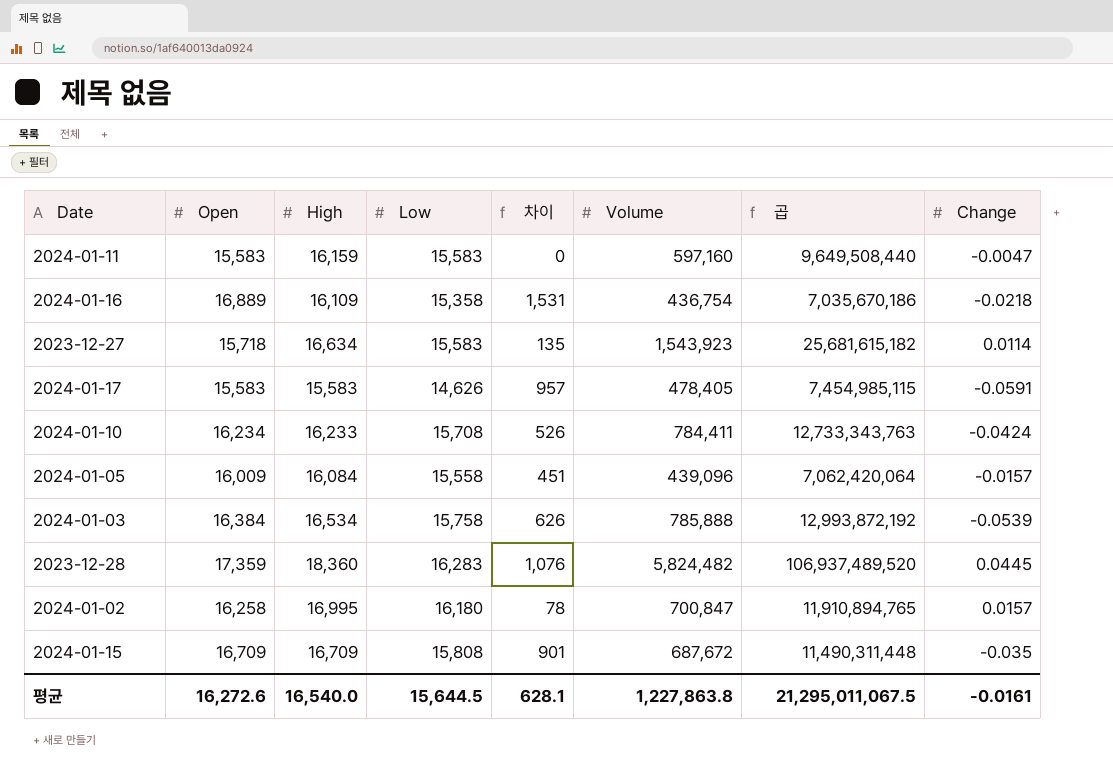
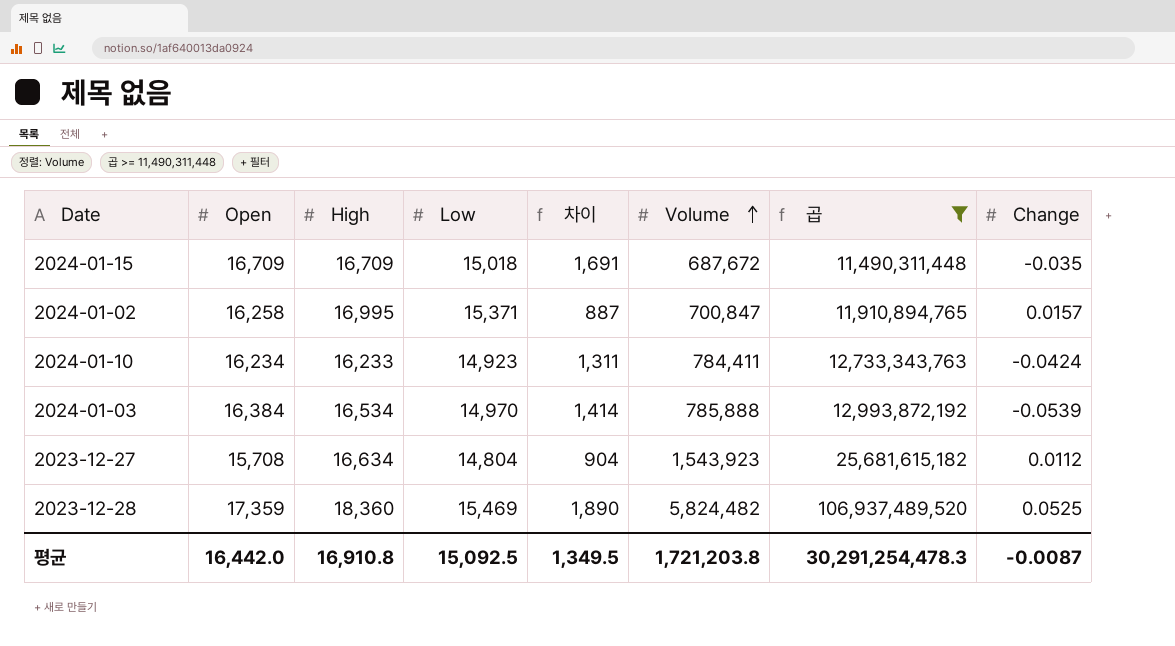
filter: none -> 곱 >= 11,490,311,448
row order: none -> Volume ascending
2024-01-15 | Low: 15,808 -> 15,018
2024-01-15 | 차이: 901 -> 1,691
2024-01-02 | Low: 16,180 -> 15,371
2024-01-02 | 차이: 78 -> 887
2024-01-10 | Low: 15,708 -> 14,923
2024-01-10 | 차이: 526 -> 1,311
2024-01-03 | Low: 15,758 -> 14,970
2024-01-03 | 차이: 626 -> 1,414
2023-12-27 | Open: 15,718 -> 15,708
2023-12-27 | Low: 15,583 -> 14,804
2023-12-27 | 차이: 135 -> 904
2023-12-27 | Change: 0.0114 -> 0.0112
2023-12-28 | Low: 16,283 -> 15,469
2023-12-28 | 차이: 1,076 -> 1,890
2023-12-28 | Change: 0.0445 -> 0.0525
평균 | Open: 16,272.6 -> 16,442.0
평균 | High: 16,540.0 -> 16,910.8
평균 | Low: 15,644.5 -> 15,092.5
평균 | 차이: 628.1 -> 1,349.5
평균 | Volume: 1,227,863.8 -> 1,721,203.8
평균 | 곱: 21,295,011,067.5 -> 30,291,254,478.3
평균 | Change: -0.0161 -> -0.0087

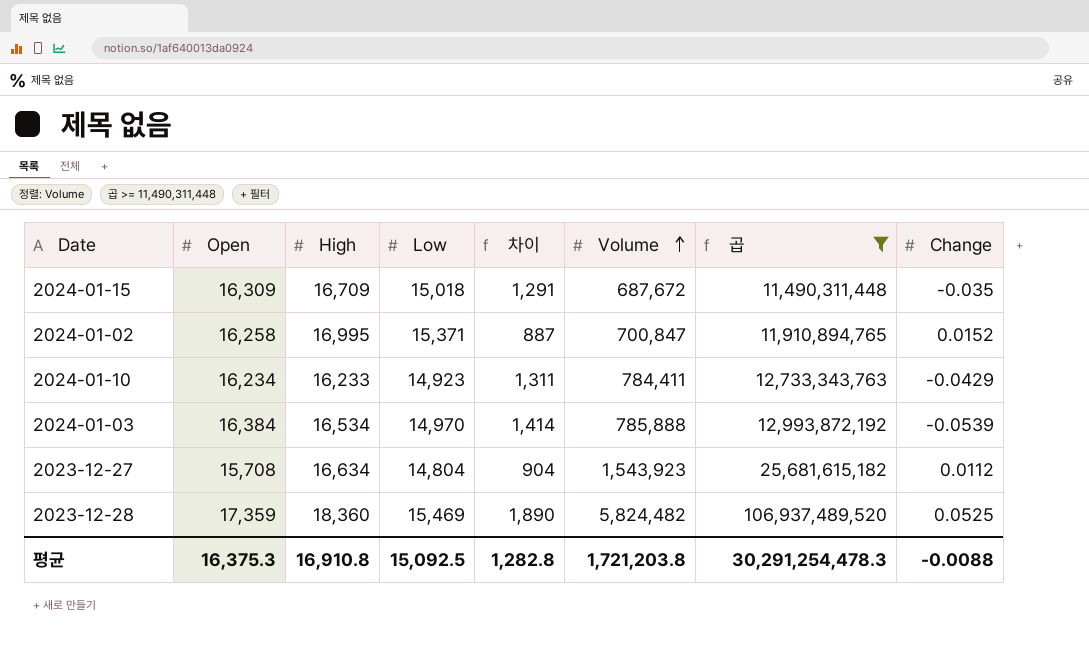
2024-01-15 | Open: 16,709 -> 16,309
2024-01-15 | 차이: 1,691 -> 1,291
2024-01-02 | Change: 0.0157 -> 0.0152
2024-01-10 | Change: -0.0424 -> -0.0429
평균 | Open: 16,442.0 -> 16,375.3
평균 | 차이: 1,349.5 -> 1,282.8
평균 | Change: -0.0087 -> -0.0088

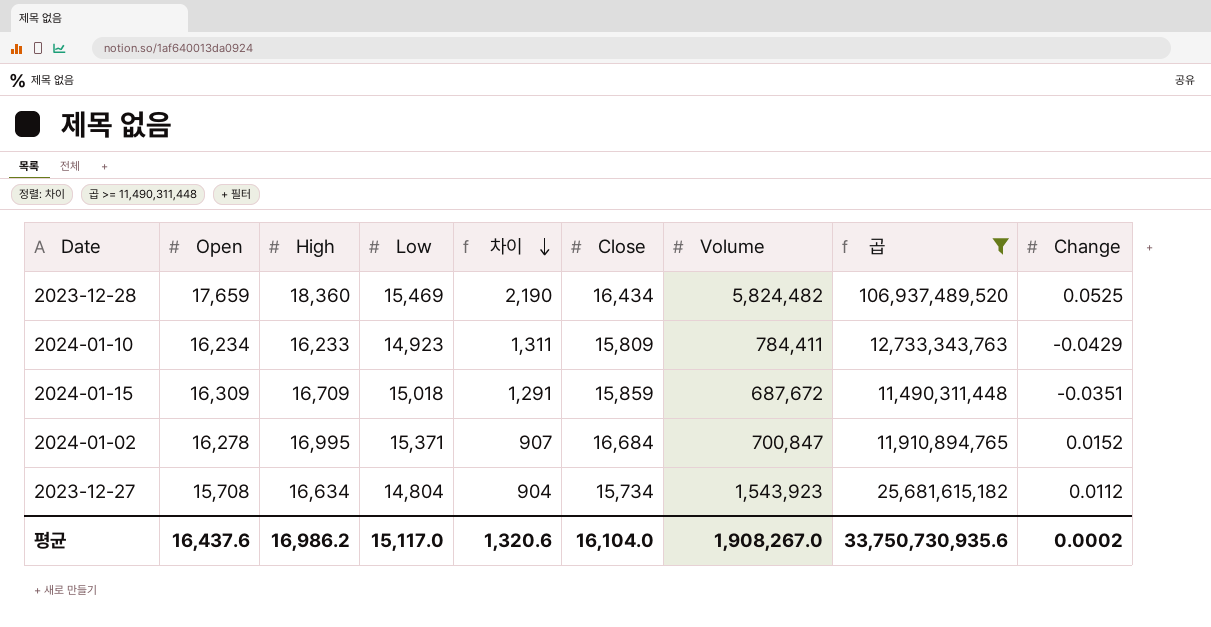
row order: Volume ascending -> 차이 descending
column Close | position: none -> 6
row 2024-01-03: 16,384 | 16,534 | 14,970 | 1,414 | 785,888 | 12,993,872,192 | -0.0539 -> none
2023-12-28 | Open: 17,359 -> 17,659
2023-12-28 | 차이: 1,890 -> 2,190
2024-01-15 | Change: -0.035 -> -0.0351
2024-01-02 | Open: 16,258 -> 16,278
2024-01-02 | 차이: 887 -> 907
평균 | Open: 16,375.3 -> 16,437.6
평균 | High: 16,910.8 -> 16,986.2
평균 | Low: 15,092.5 -> 15,117.0
평균 | 차이: 1,282.8 -> 1,320.6
평균 | Volume: 1,721,203.8 -> 1,908,267.0
평균 | 곱: 30,291,254,478.3 -> 33,750,730,935.6
평균 | Change: -0.0088 -> 0.0002

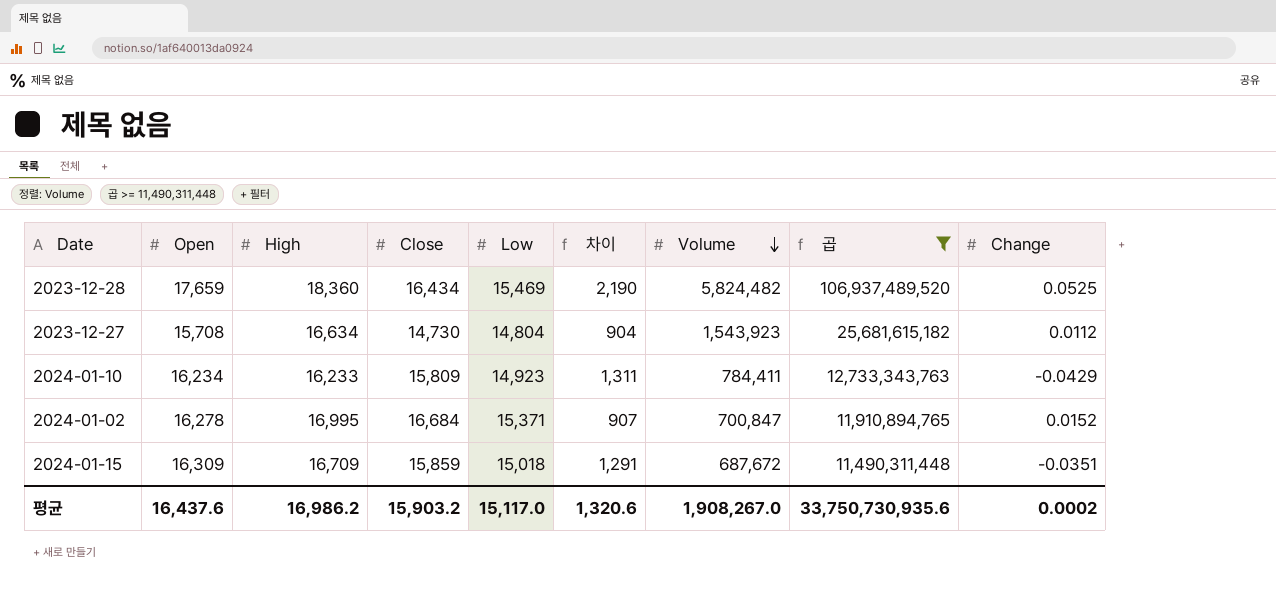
row order: 차이 descending -> Volume descending
column Close | position: 6 -> 4
2023-12-27 | Close: 15,734 -> 14,730
평균 | Close: 16,104.0 -> 15,903.2

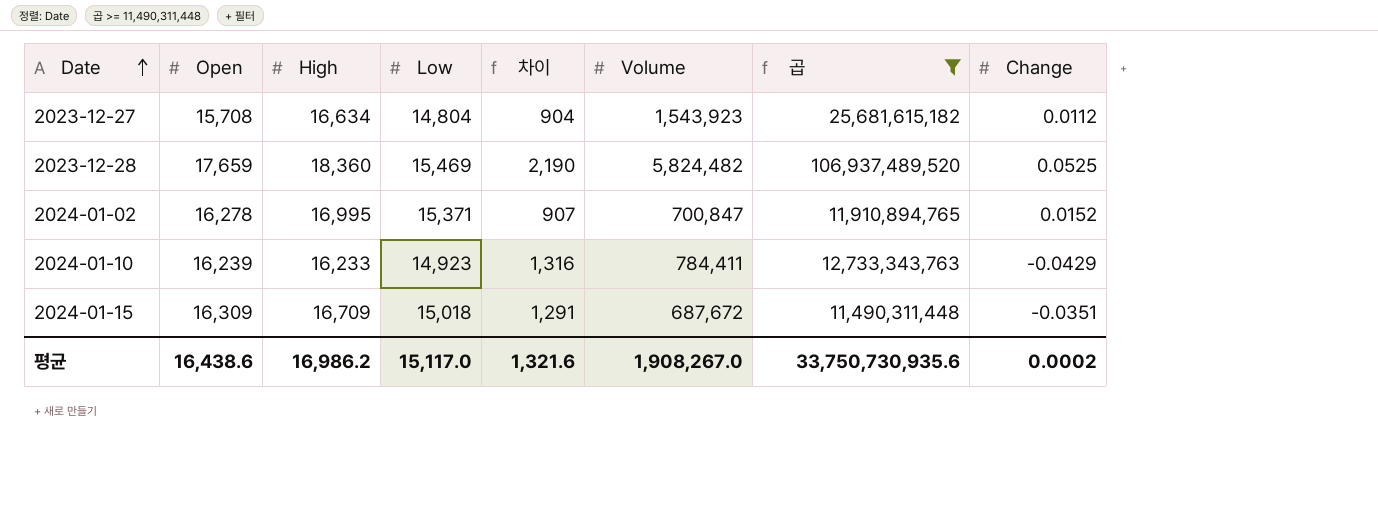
row order: Volume descending -> Date ascending
column Close | position: 4 -> none
2024-01-10 | Open: 16,234 -> 16,239
2024-01-10 | 차이: 1,311 -> 1,316
평균 | Open: 16,437.6 -> 16,438.6
평균 | 차이: 1,320.6 -> 1,321.6

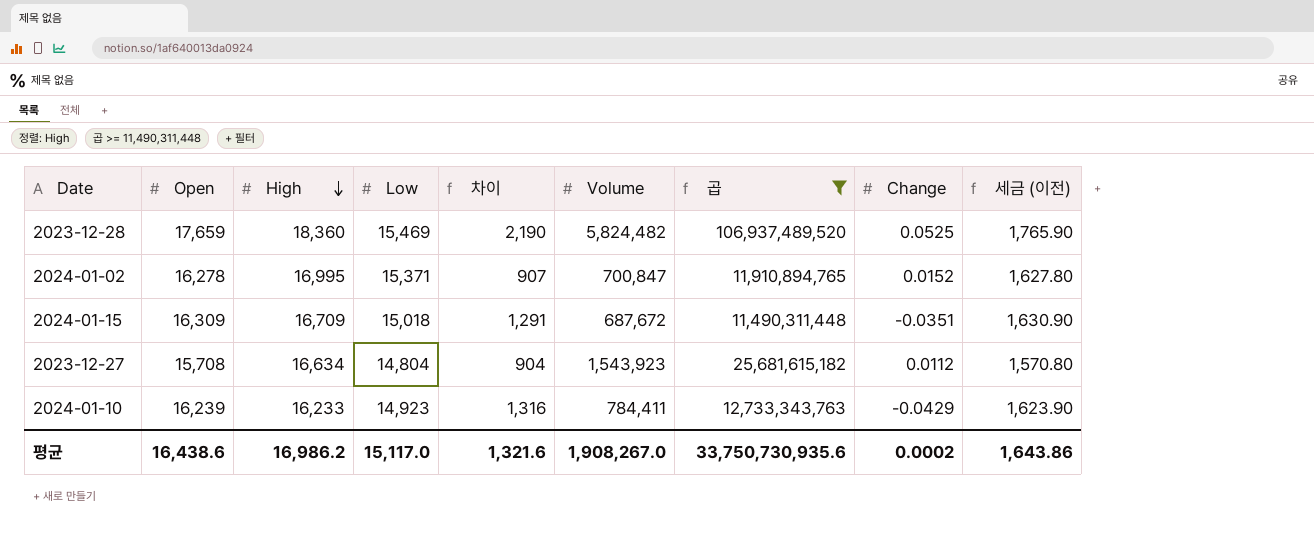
row order: Date ascending -> High descending
column 세금 (이전) | formula: none -> [Open] * 0.1

